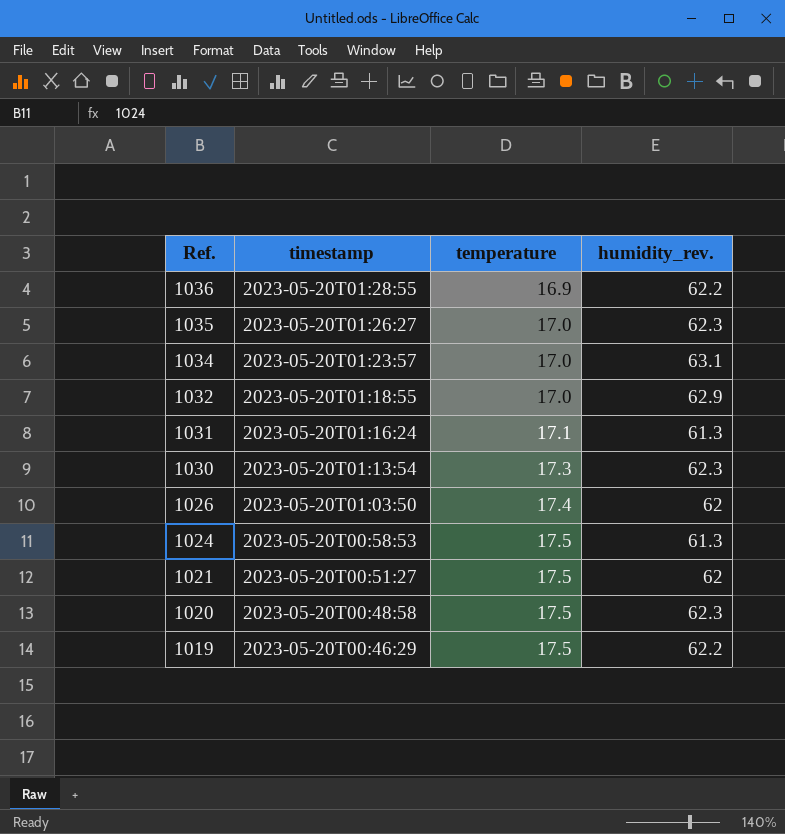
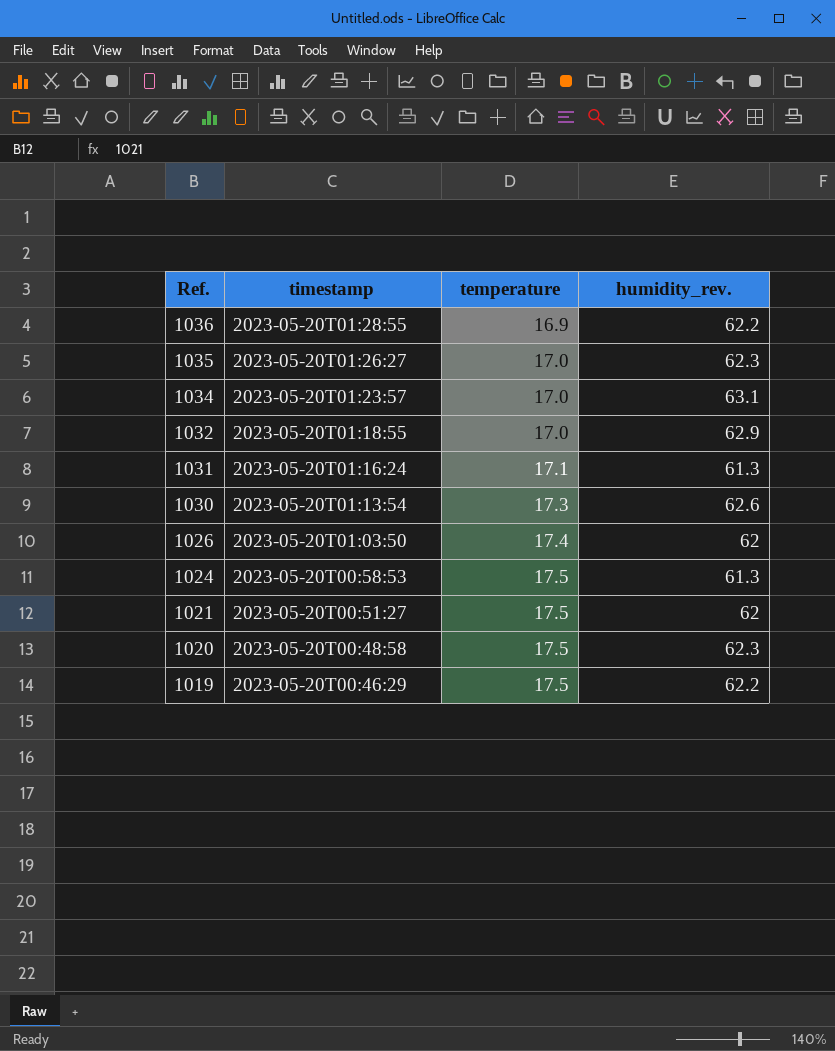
1030 | humidity_rev.: 62.3 -> 62.6

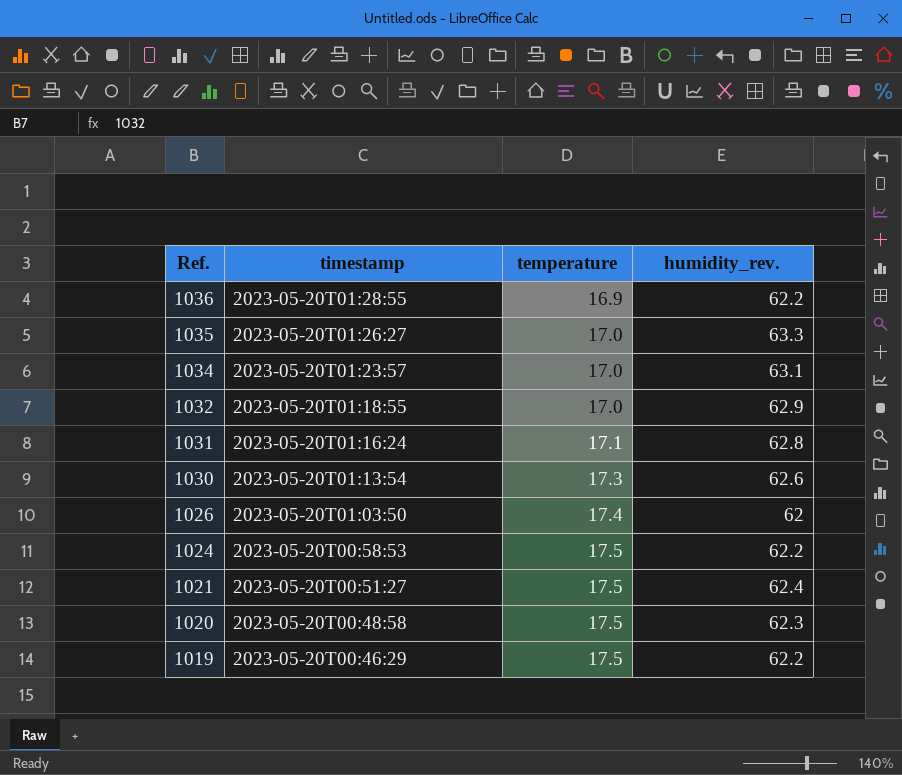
1035 | humidity_rev.: 62.3 -> 63.3
1031 | humidity_rev.: 61.3 -> 62.8
1024 | humidity_rev.: 61.3 -> 62.2
1021 | humidity_rev.: 62 -> 62.4

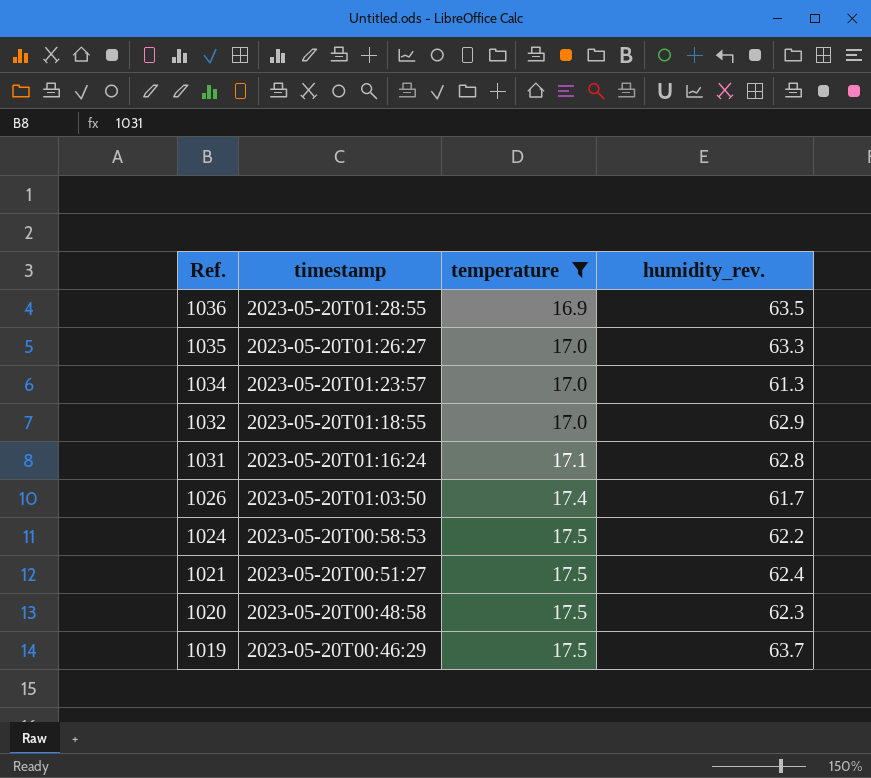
filter: none -> temperature != 17.3
1036 | humidity_rev.: 62.2 -> 63.5
1034 | humidity_rev.: 63.1 -> 61.3
1026 | humidity_rev.: 62 -> 61.7
1019 | humidity_rev.: 62.2 -> 63.7

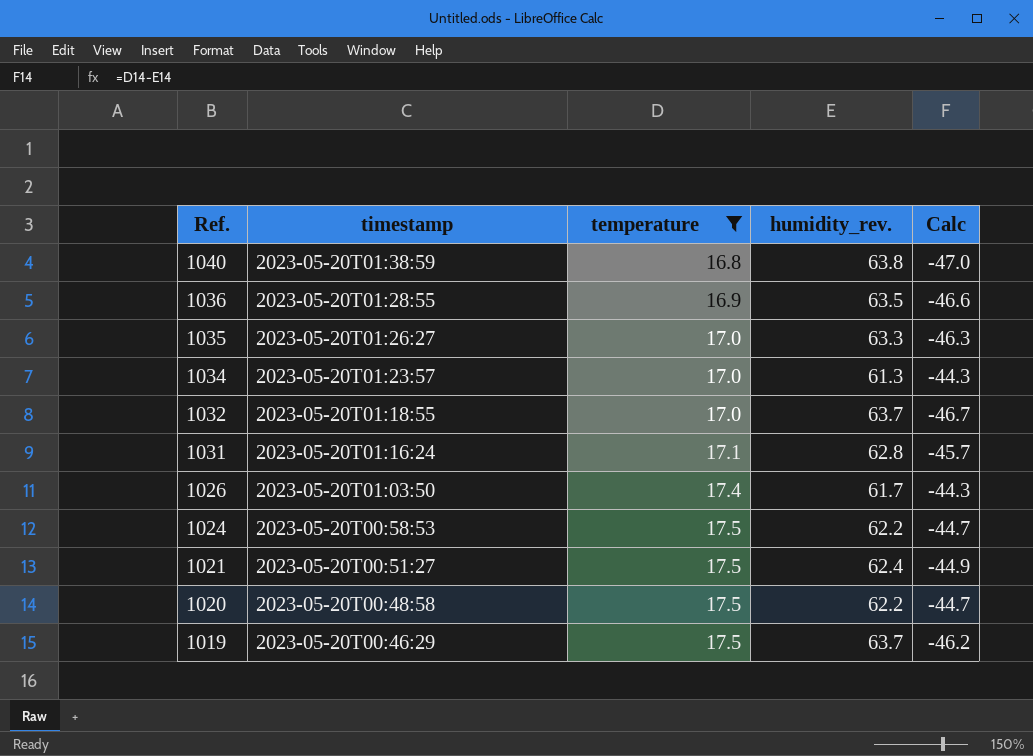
column Calc | formula: none -> [temperature] - [humidity_rev.]
row 1040: none -> 2023-05-20T01:38:59 | 16.8 | 63.8 | -47.0
1032 | humidity_rev.: 62.9 -> 63.7
1020 | humidity_rev.: 62.3 -> 62.2

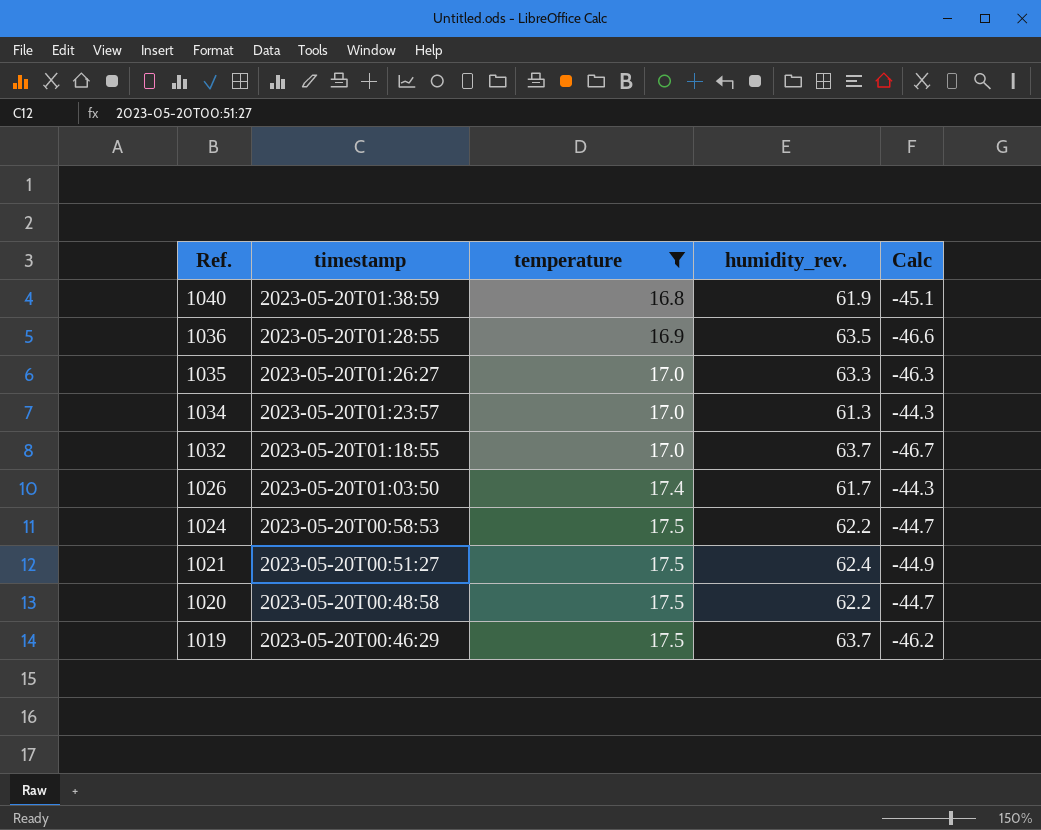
row 1031: 2023-05-20T01:16:24 | 17.1 | 62.8 | -45.7 -> none
1040 | humidity_rev.: 63.8 -> 61.9
1040 | Calc: -47.0 -> -45.1

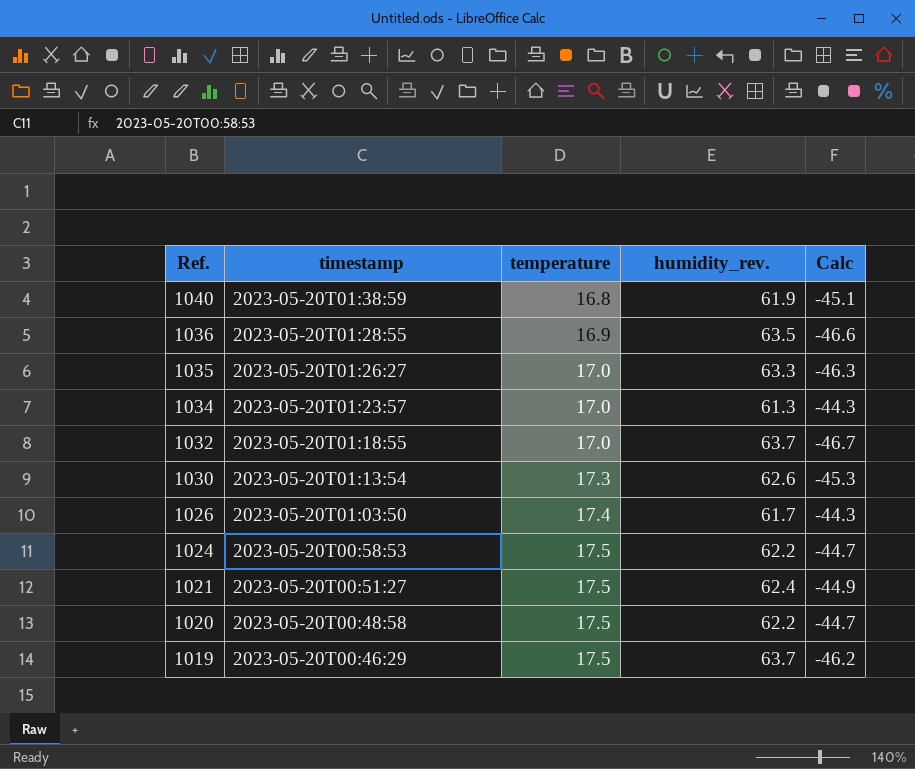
filter: temperature != 17.3 -> none

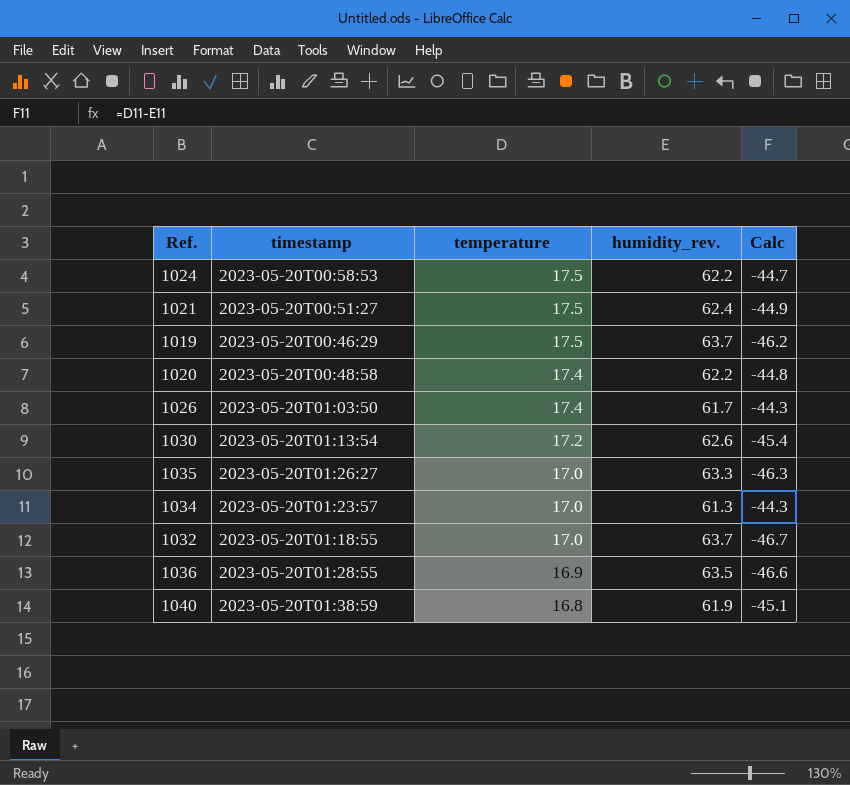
row order: Ref. descending -> temperature descending
1020 | temperature: 17.5 -> 17.4
1020 | Calc: -44.7 -> -44.8
1030 | temperature: 17.3 -> 17.2
1030 | Calc: -45.3 -> -45.4

